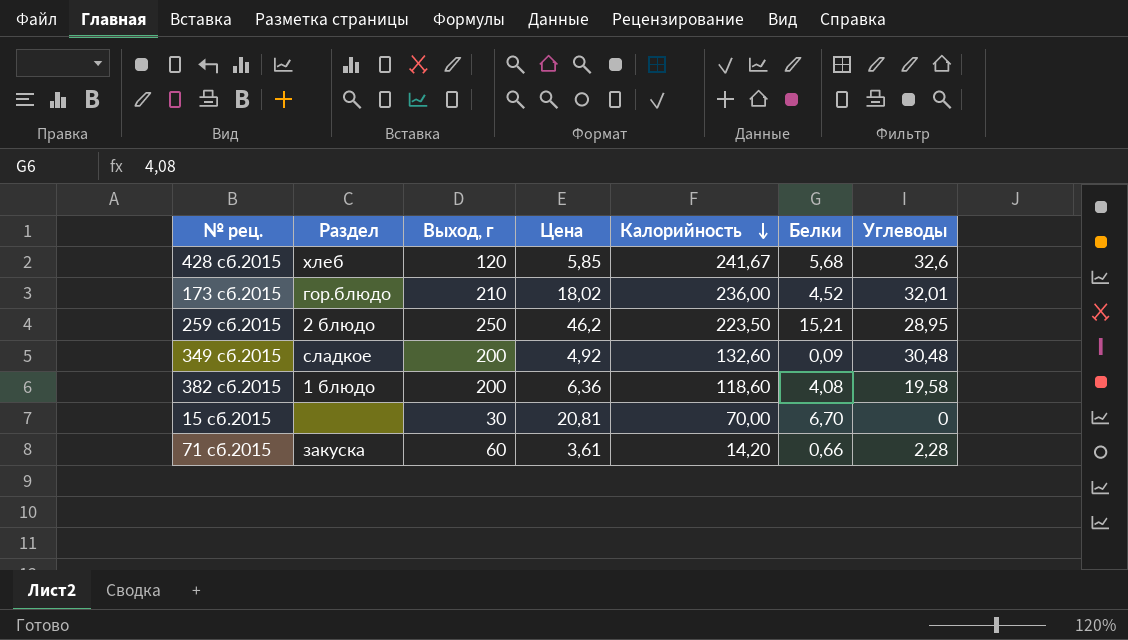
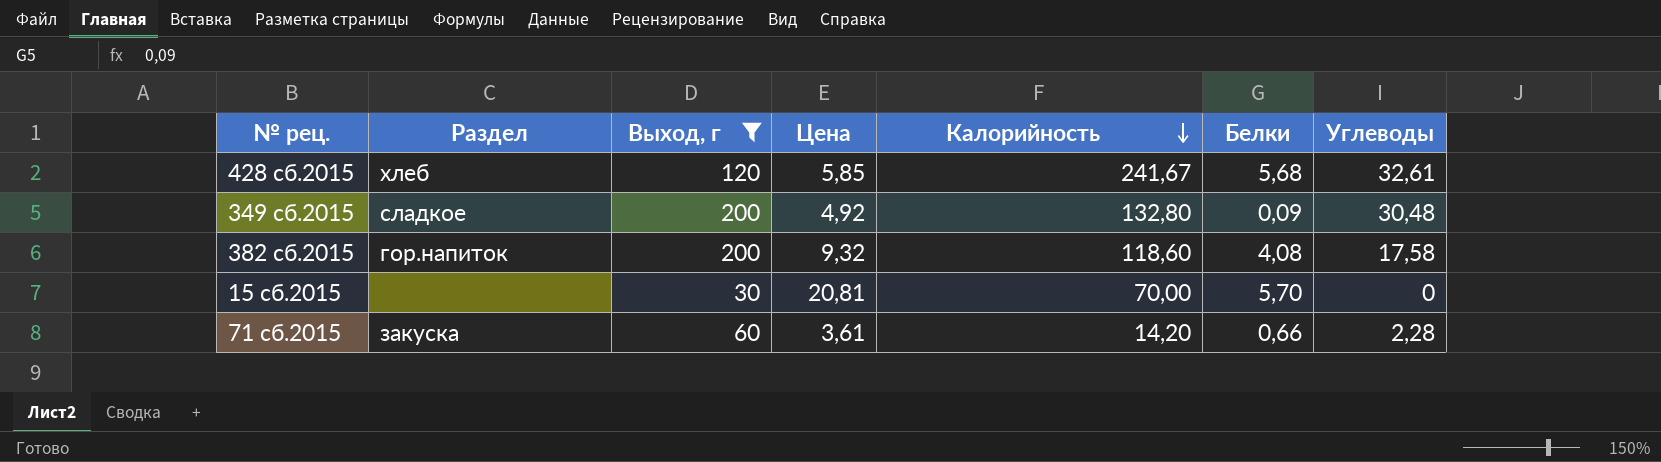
filter: none -> Выход, г <= 200
428 сб.2015 | Углеводы: 32,6 -> 32,61
349 сб.2015 | Калорийность: 132,60 -> 132,80
382 сб.2015 | Раздел: 1 блюдо -> гор.напиток
382 сб.2015 | Цена: 6,36 -> 9,32
382 сб.2015 | Углеводы: 19,58 -> 17,58
15 сб.2015 | Белки: 6,70 -> 5,70

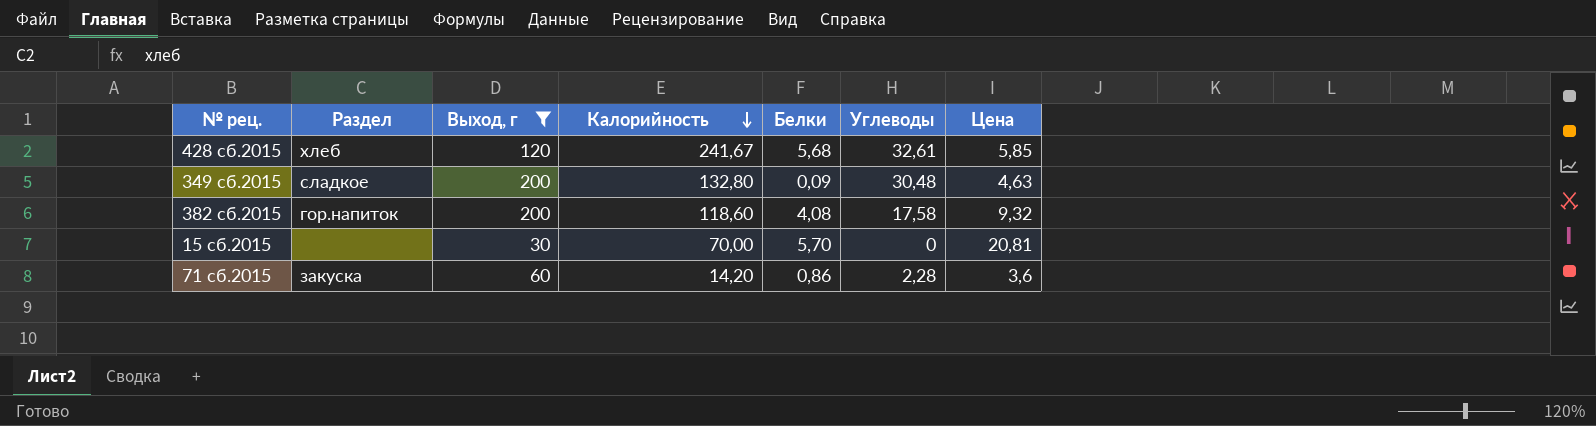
column Цена | position: 4 -> 7
349 сб.2015 | Цена: 4,92 -> 4,63
71 сб.2015 | Белки: 0,66 -> 0,86
71 сб.2015 | Цена: 3,61 -> 3,6

